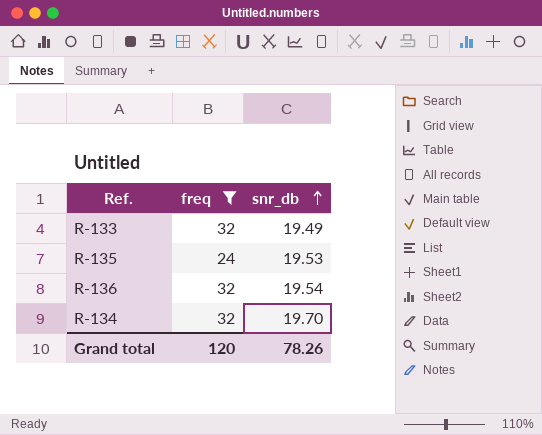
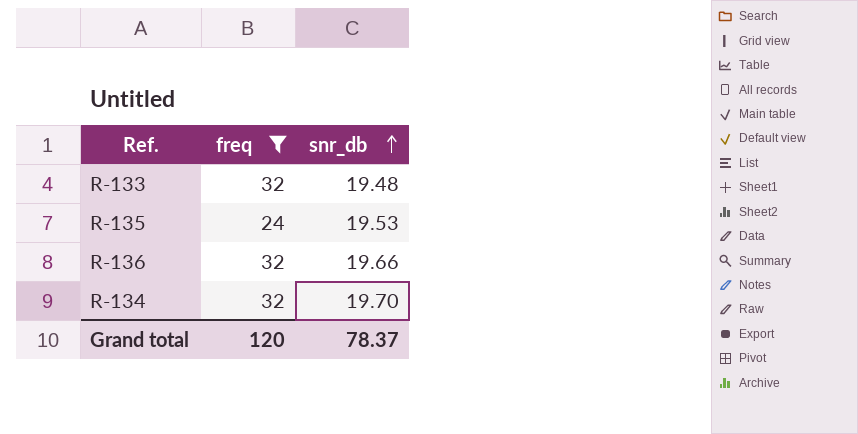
R-133 | snr_db: 19.49 -> 19.48
R-136 | snr_db: 19.54 -> 19.66
Grand total | snr_db: 78.26 -> 78.37

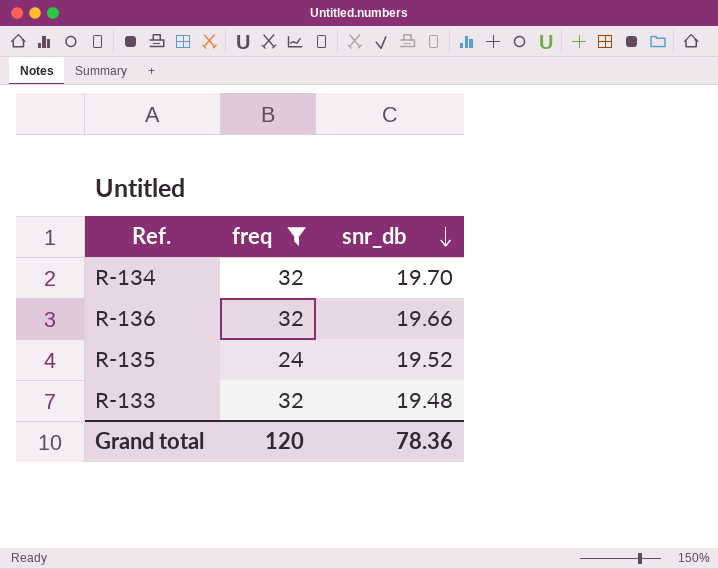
row order: snr_db ascending -> snr_db descending
R-135 | snr_db: 19.53 -> 19.52
Grand total | snr_db: 78.37 -> 78.36

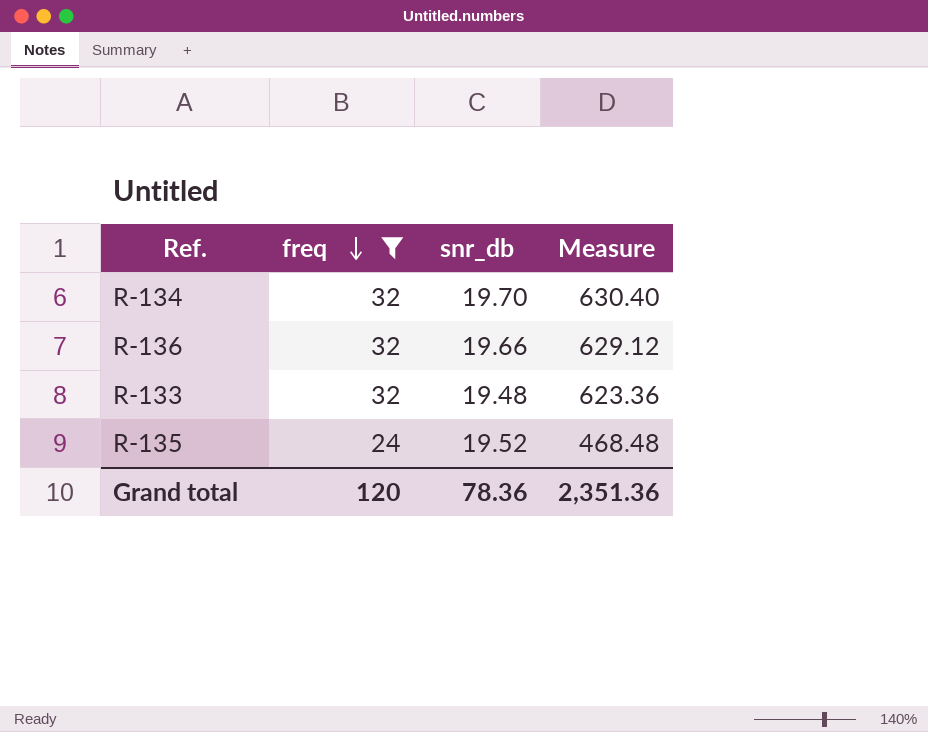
row order: snr_db descending -> freq descending
column Measure | formula: none -> [freq] * [snr_db]

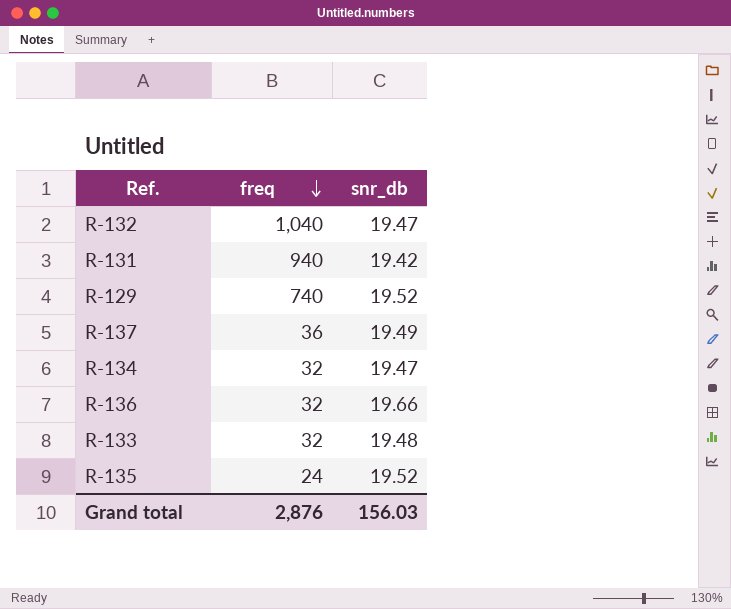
filter: freq <= 32 -> none
column Measure | formula: [freq] * [snr_db] -> none
R-134 | snr_db: 19.70 -> 19.47
Grand total | freq: 120 -> 2,876
Grand total | snr_db: 78.36 -> 156.03

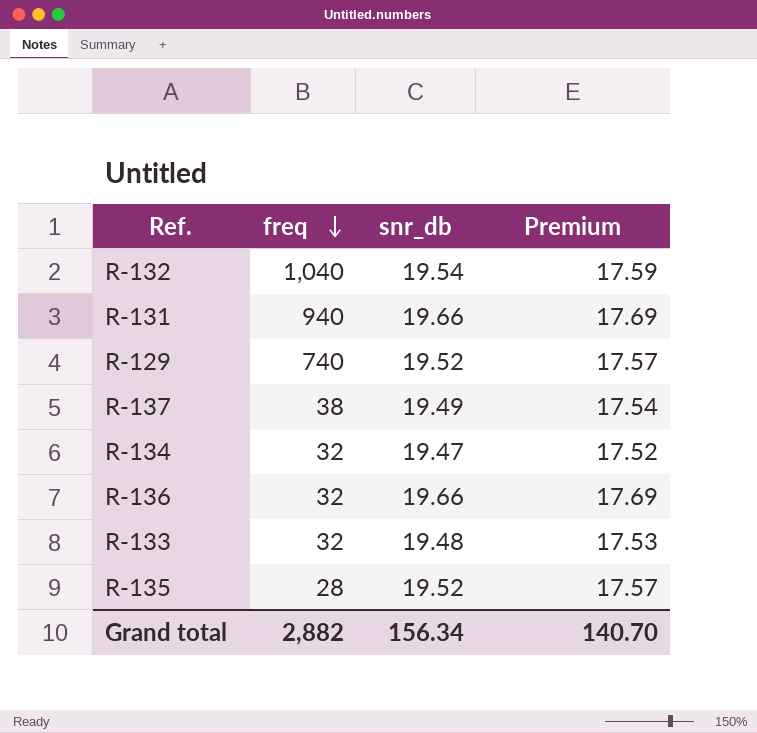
column Premium | formula: none -> [snr_db] * 0.9
R-132 | snr_db: 19.47 -> 19.54
R-131 | snr_db: 19.42 -> 19.66
R-137 | freq: 36 -> 38
R-135 | freq: 24 -> 28
Grand total | freq: 2,876 -> 2,882
Grand total | snr_db: 156.03 -> 156.34

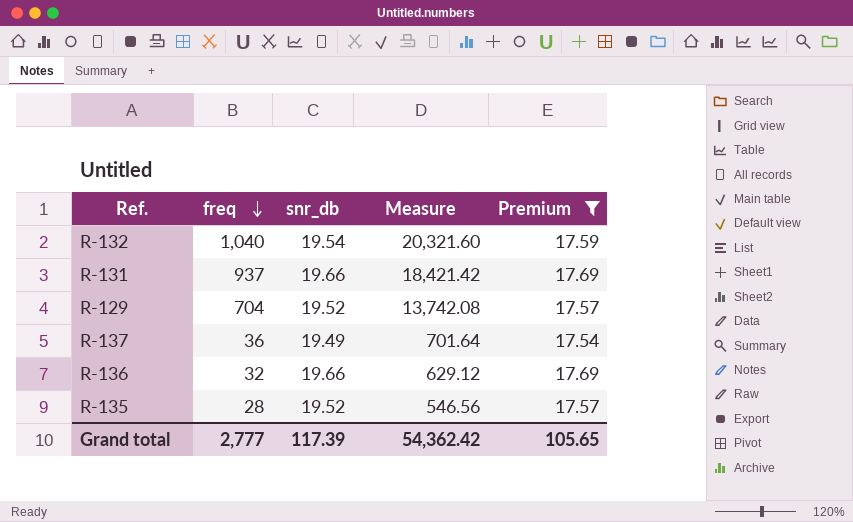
filter: none -> Premium >= 17.54
column Measure | formula: none -> [freq] * [snr_db]
R-131 | freq: 940 -> 937
R-129 | freq: 740 -> 704
R-137 | freq: 38 -> 36
Grand total | freq: 2,882 -> 2,777
Grand total | snr_db: 156.34 -> 117.39
Grand total | Premium: 140.70 -> 105.65

